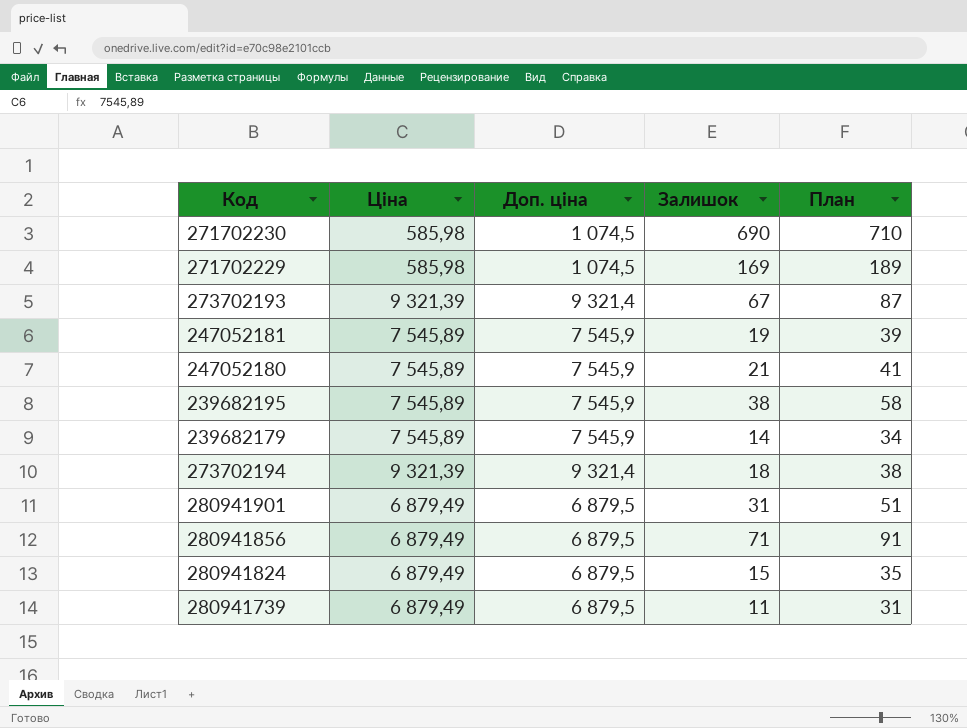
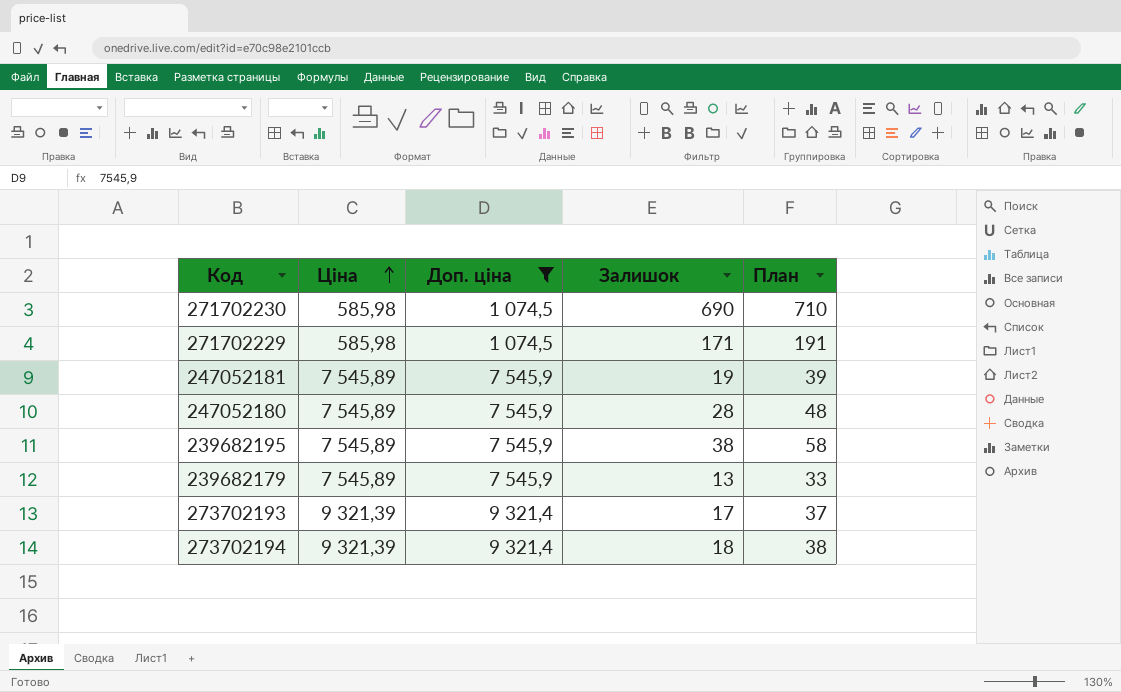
filter: none -> Доп. ціна != 6 879,5
row order: none -> Ціна ascending
271702229 | Залишок: 169 -> 171
271702229 | План: 189 -> 191
247052180 | Залишок: 21 -> 28
247052180 | План: 41 -> 48
239682179 | Залишок: 14 -> 13
239682179 | План: 34 -> 33
273702193 | Залишок: 67 -> 17
273702193 | План: 87 -> 37

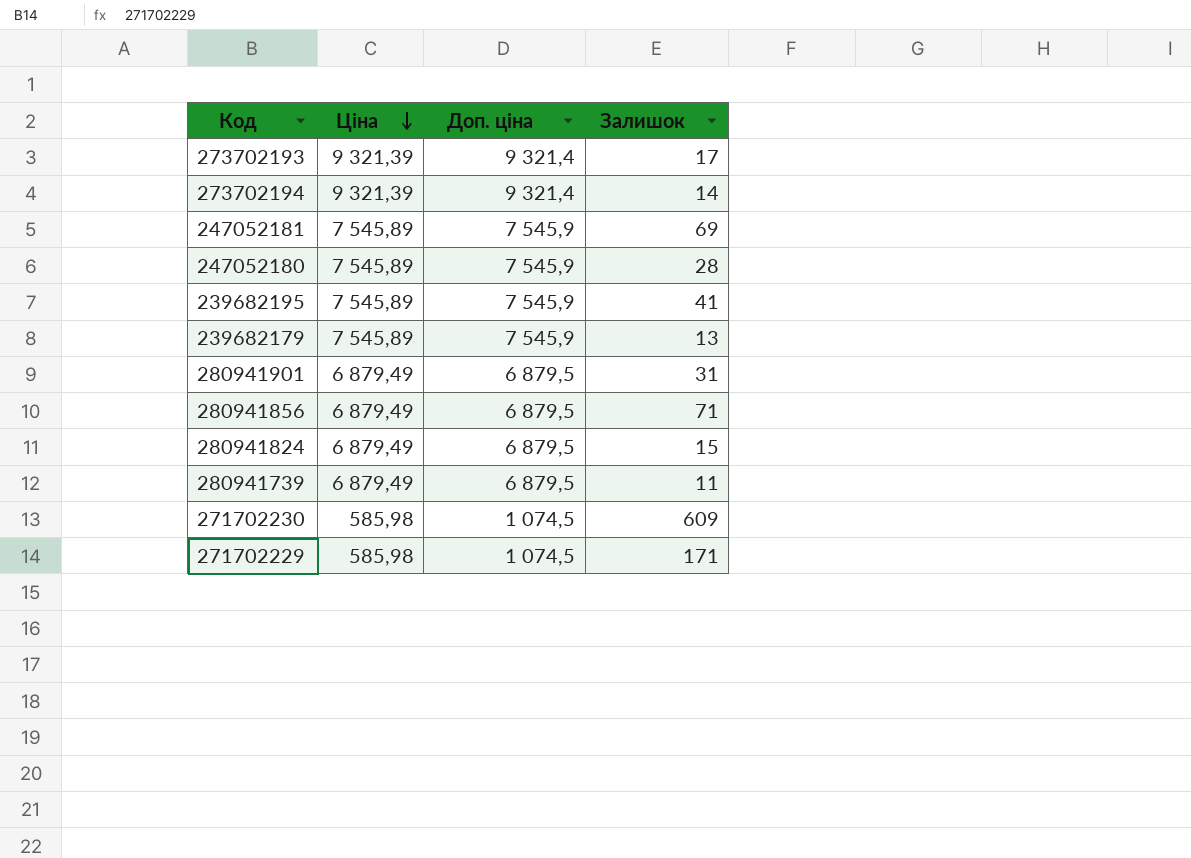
filter: Доп. ціна != 6 879,5 -> none
row order: Ціна ascending -> Ціна descending
column План | formula: [Залишок] + 20 -> none
273702194 | Залишок: 18 -> 14
247052181 | Залишок: 19 -> 69
239682195 | Залишок: 38 -> 41
271702230 | Залишок: 690 -> 609

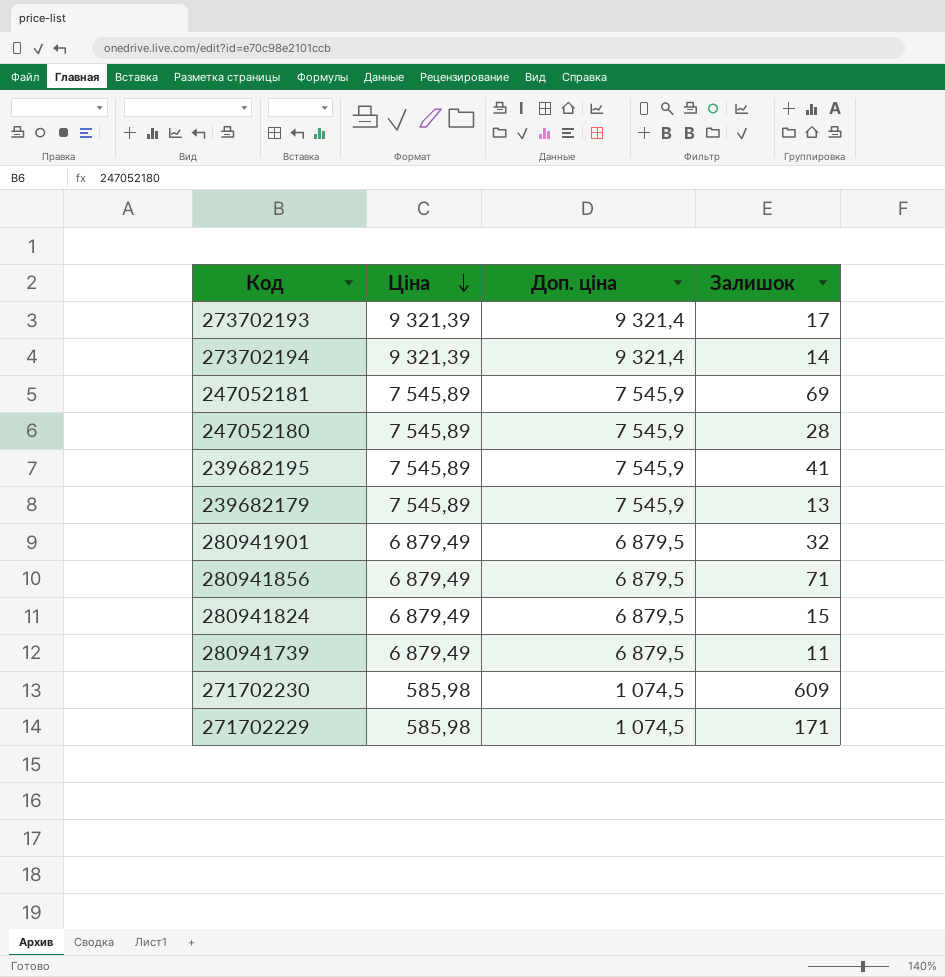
280941901 | Залишок: 31 -> 32

